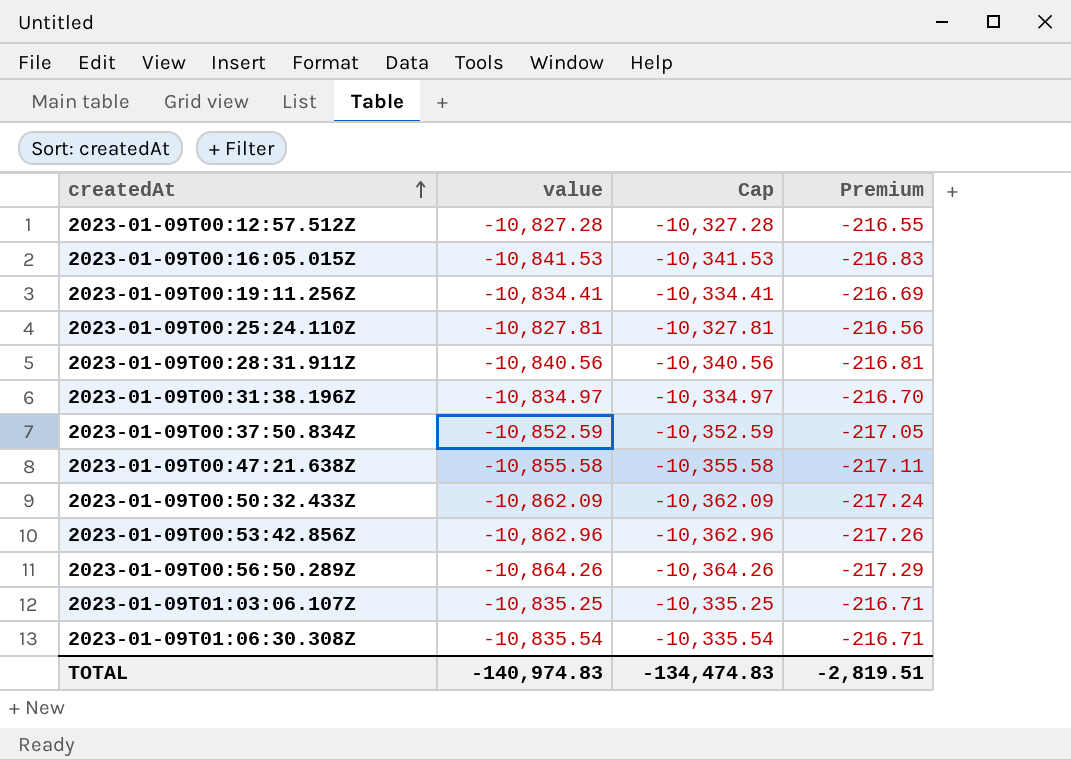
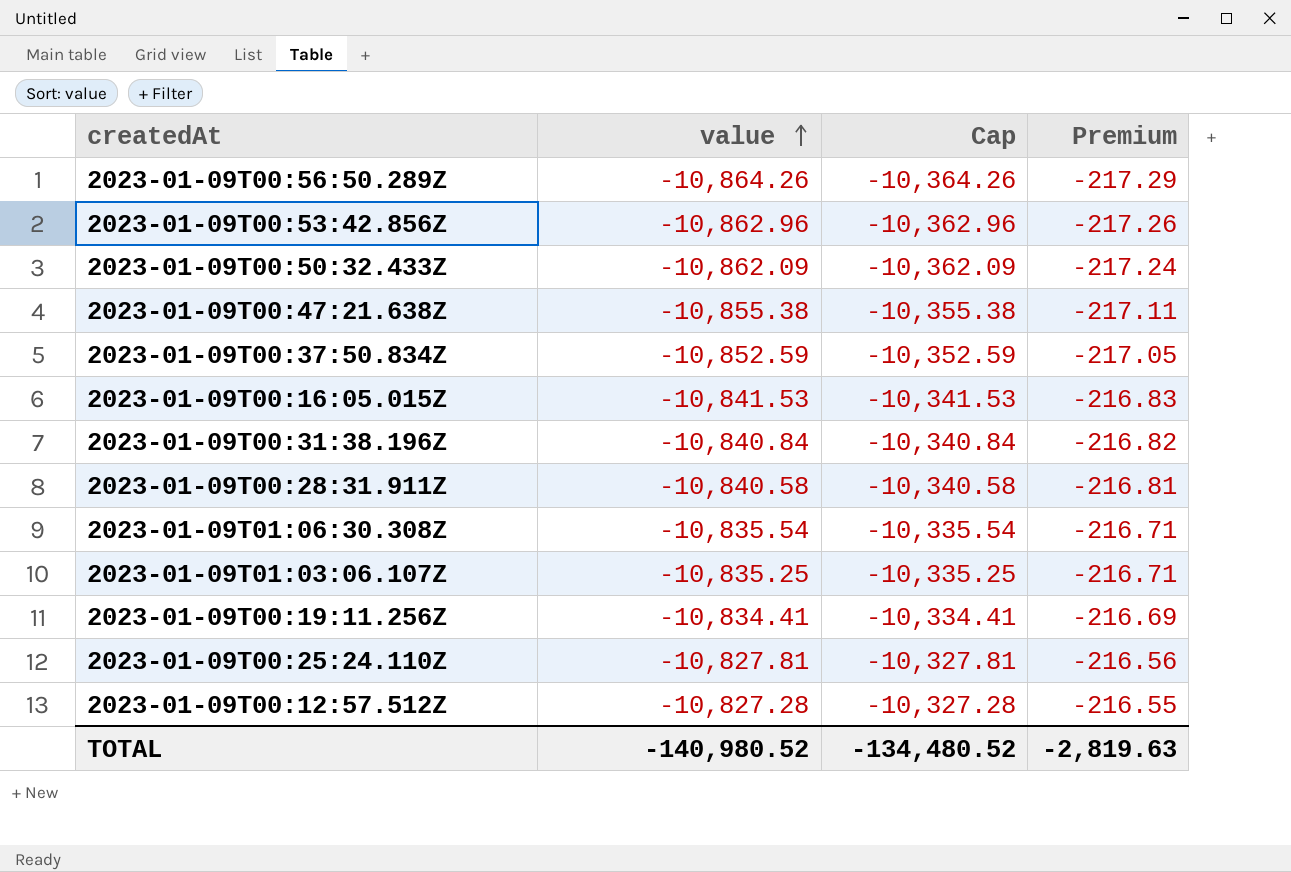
row order: createdAt ascending -> value ascending
2023-01-09T00:47:21.638Z | value: -10,855.58 -> -10,855.38
2023-01-09T00:47:21.638Z | Cap: -10,355.58 -> -10,355.38
2023-01-09T00:31:38.196Z | value: -10,834.97 -> -10,840.84
2023-01-09T00:31:38.196Z | Cap: -10,334.97 -> -10,340.84
2023-01-09T00:31:38.196Z | Premium: -216.70 -> -216.82
2023-01-09T00:28:31.911Z | value: -10,840.56 -> -10,840.58
2023-01-09T00:28:31.911Z | Cap: -10,340.56 -> -10,340.58
TOTAL | value: -140,974.83 -> -140,980.52
TOTAL | Cap: -134,474.83 -> -134,480.52
TOTAL | Premium: -2,819.51 -> -2,819.63

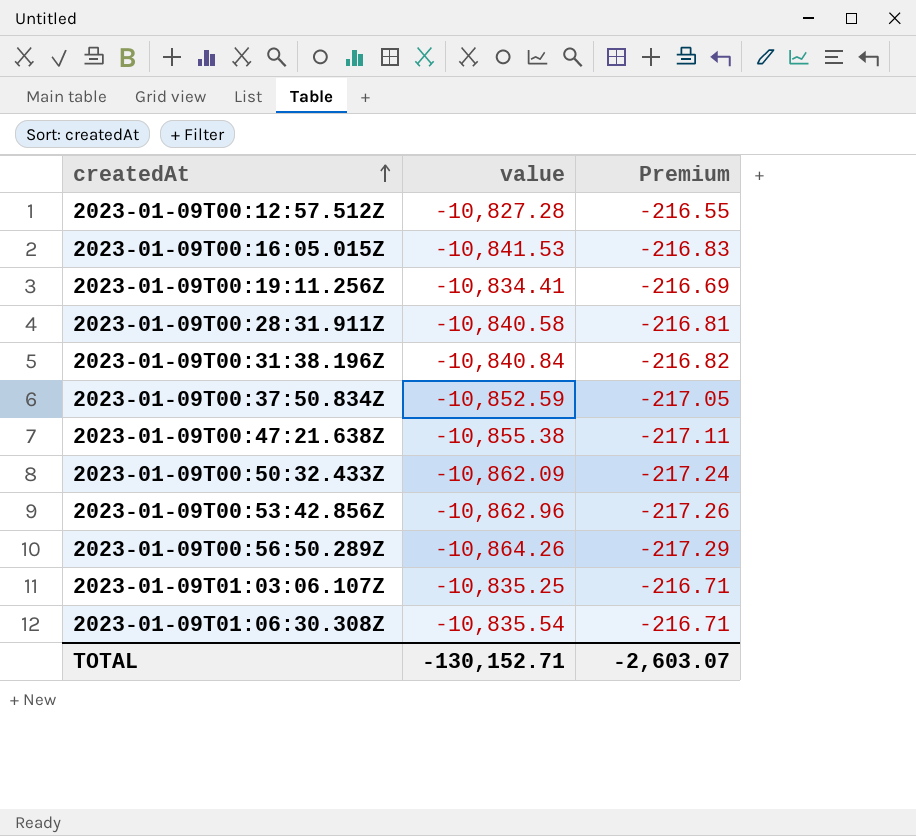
row order: value ascending -> createdAt ascending
column Cap | formula: [value] + 500 -> none
row 2023-01-09T00:25:24.110Z: -10,827.81 | -10,327.81 | -216.56 -> none
TOTAL | value: -140,980.52 -> -130,152.71
TOTAL | Premium: -2,819.63 -> -2,603.07

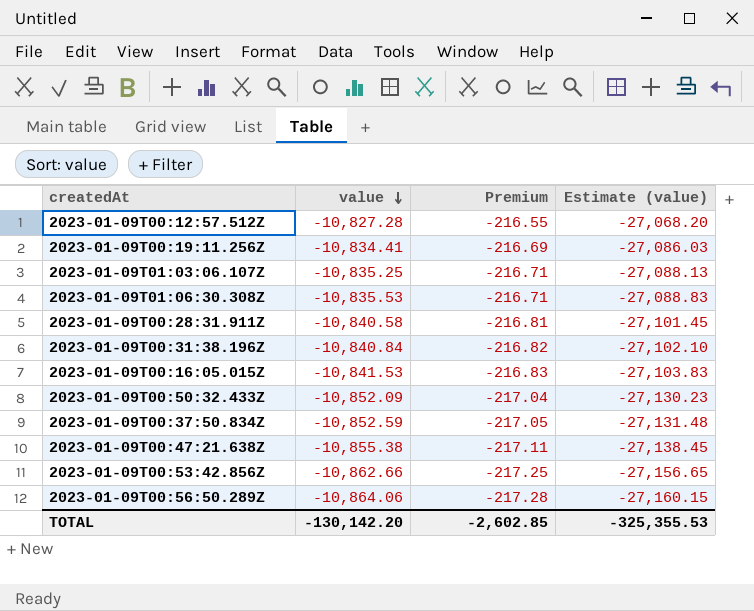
row order: createdAt ascending -> value descending
column Estimate (value) | formula: none -> [value] * 2.5
2023-01-09T01:06:30.308Z | value: -10,835.54 -> -10,835.53
2023-01-09T00:50:32.433Z | value: -10,862.09 -> -10,852.09
2023-01-09T00:50:32.433Z | Premium: -217.24 -> -217.04
2023-01-09T00:53:42.856Z | value: -10,862.96 -> -10,862.66
2023-01-09T00:53:42.856Z | Premium: -217.26 -> -217.25
2023-01-09T00:56:50.289Z | value: -10,864.26 -> -10,864.06
2023-01-09T00:56:50.289Z | Premium: -217.29 -> -217.28
TOTAL | value: -130,152.71 -> -130,142.20
TOTAL | Premium: -2,603.07 -> -2,602.85

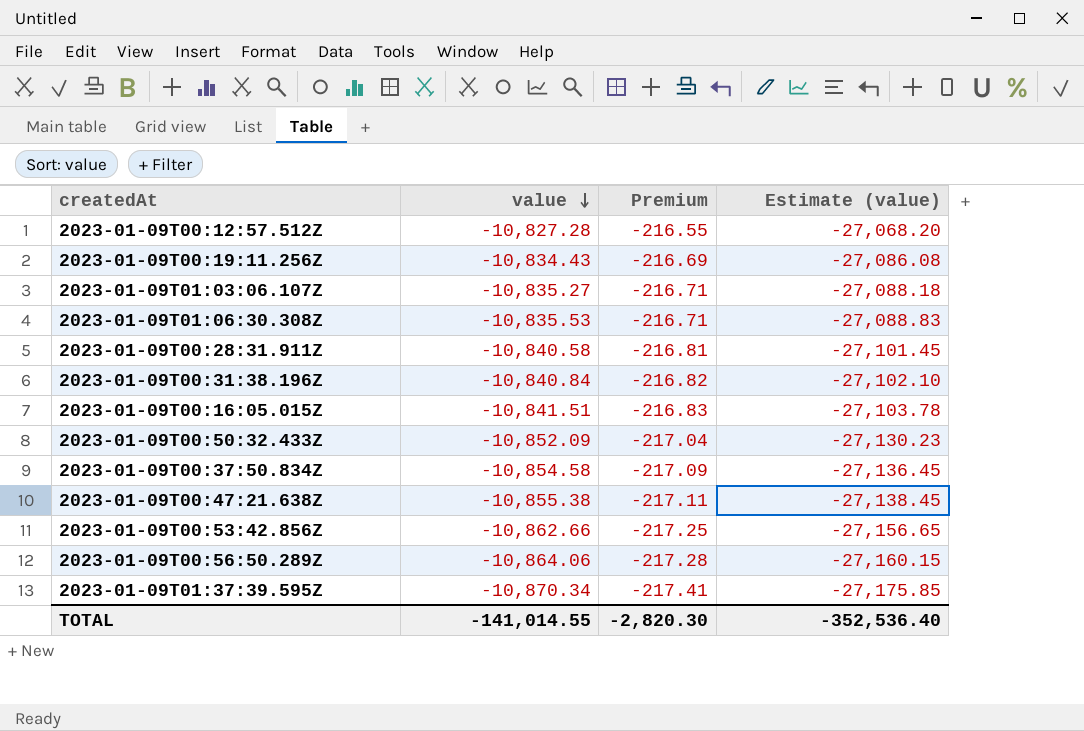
2023-01-09T00:19:11.256Z | value: -10,834.41 -> -10,834.43
2023-01-09T00:19:11.256Z | Estimate (value): -27,086.03 -> -27,086.08
2023-01-09T01:03:06.107Z | value: -10,835.25 -> -10,835.27
2023-01-09T01:03:06.107Z | Estimate (value): -27,088.13 -> -27,088.18
2023-01-09T00:16:05.015Z | value: -10,841.53 -> -10,841.51
2023-01-09T00:16:05.015Z | Estimate (value): -27,103.83 -> -27,103.78
2023-01-09T00:37:50.834Z | value: -10,852.59 -> -10,854.58
2023-01-09T00:37:50.834Z | Premium: -217.05 -> -217.09
2023-01-09T00:37:50.834Z | Estimate (value): -27,131.48 -> -27,136.45
row 2023-01-09T01:37:39.595Z: none -> -10,870.34 | -217.41 | -27,175.85
TOTAL | value: -130,142.20 -> -141,014.55
TOTAL | Premium: -2,602.85 -> -2,820.30
TOTAL | Estimate (value): -325,355.53 -> -352,536.40

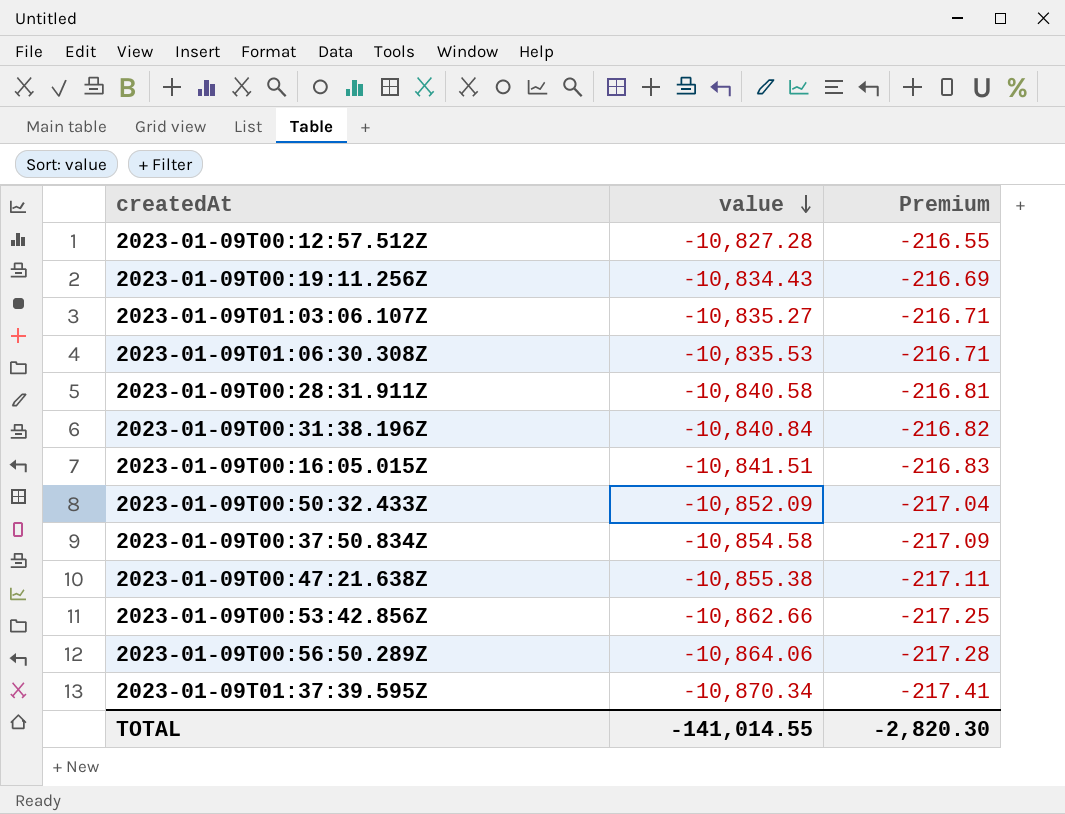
column Estimate (value) | formula: [value] * 2.5 -> none

